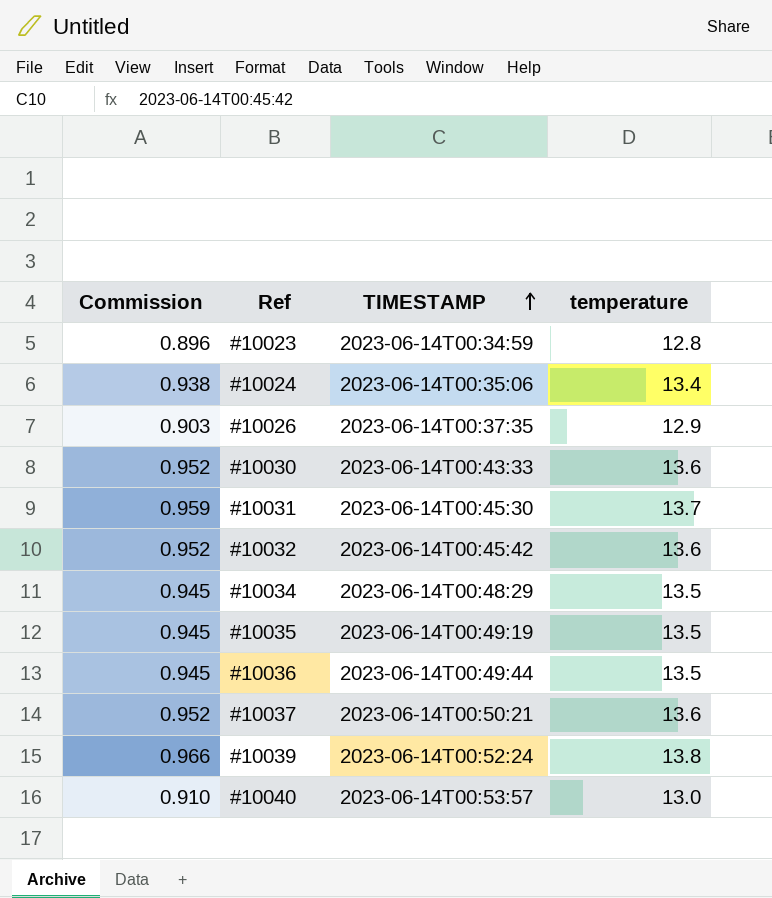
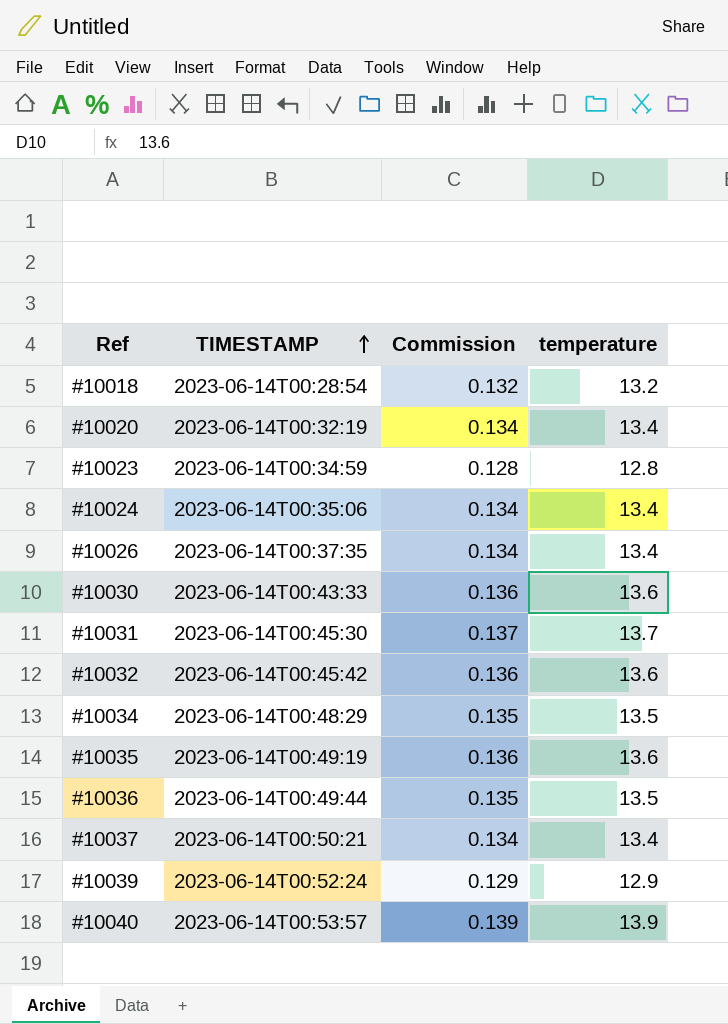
column Commission | formula: [temperature] * 0.07 -> [temperature] * 0.01
column Commission | position: 1 -> 3
row #10018: none -> 2023-06-14T00:28:54 | 0.132 | 13.2
row #10020: none -> 2023-06-14T00:32:19 | 0.134 | 13.4
#10026 | temperature: 12.9 -> 13.4
#10035 | temperature: 13.5 -> 13.6
#10037 | temperature: 13.6 -> 13.4
#10039 | temperature: 13.8 -> 12.9
#10040 | temperature: 13.0 -> 13.9

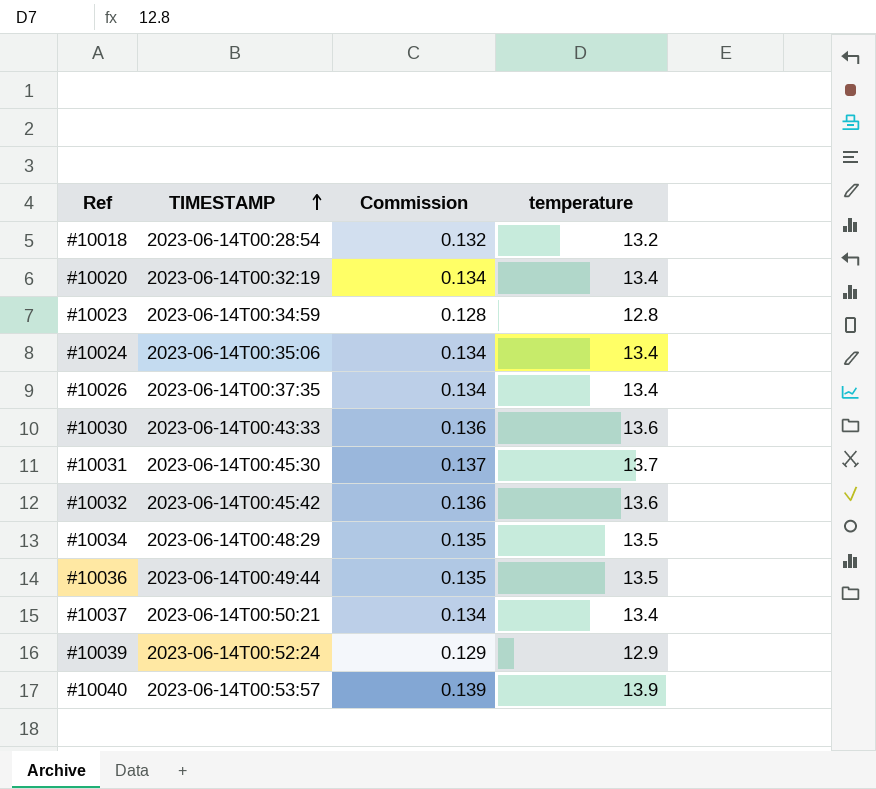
row #10035: 2023-06-14T00:49:19 | 0.136 | 13.6 -> none

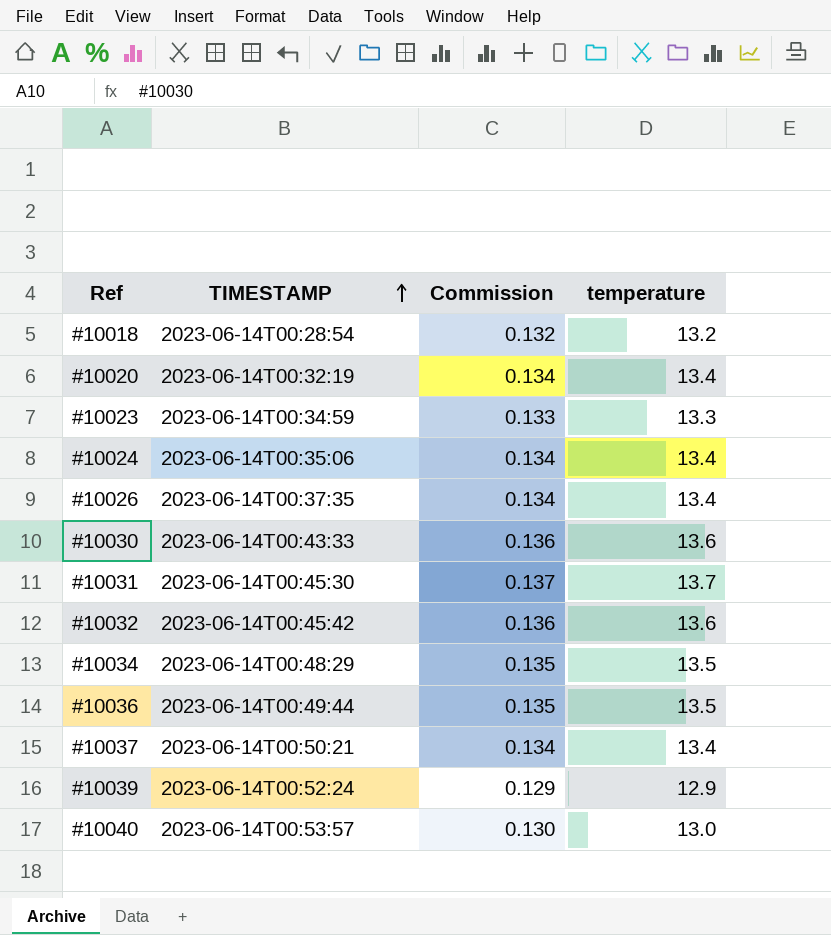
#10023 | Commission: 0.128 -> 0.133
#10023 | temperature: 12.8 -> 13.3
#10040 | Commission: 0.139 -> 0.130
#10040 | temperature: 13.9 -> 13.0

